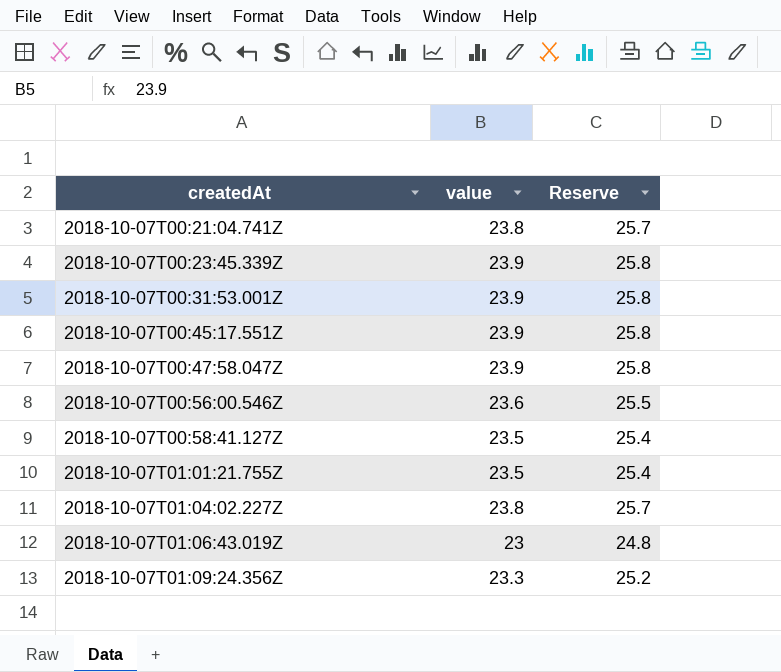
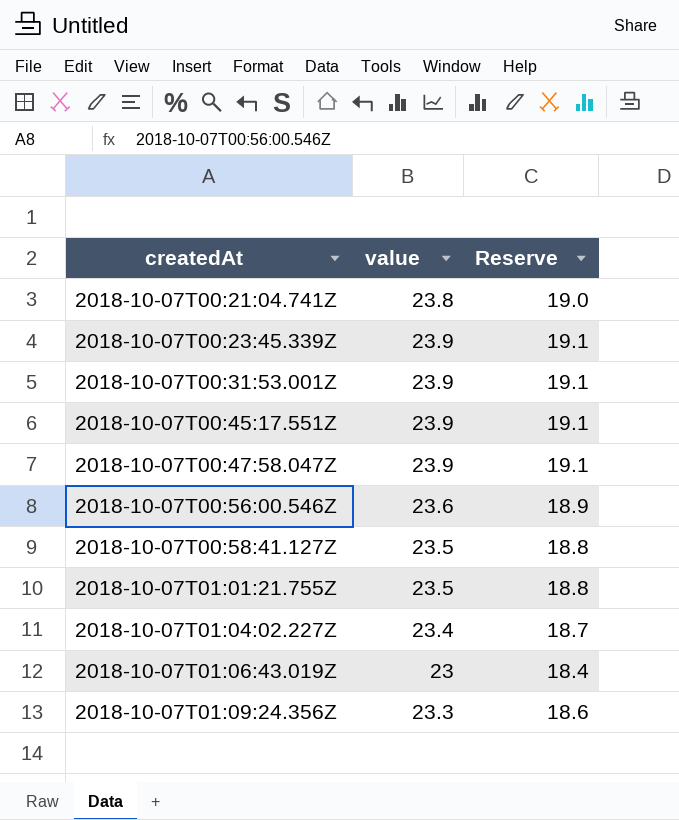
column Reserve | formula: [value] * 1.08 -> [value] * 0.8
2018-10-07T01:04:02.227Z | value: 23.8 -> 23.4

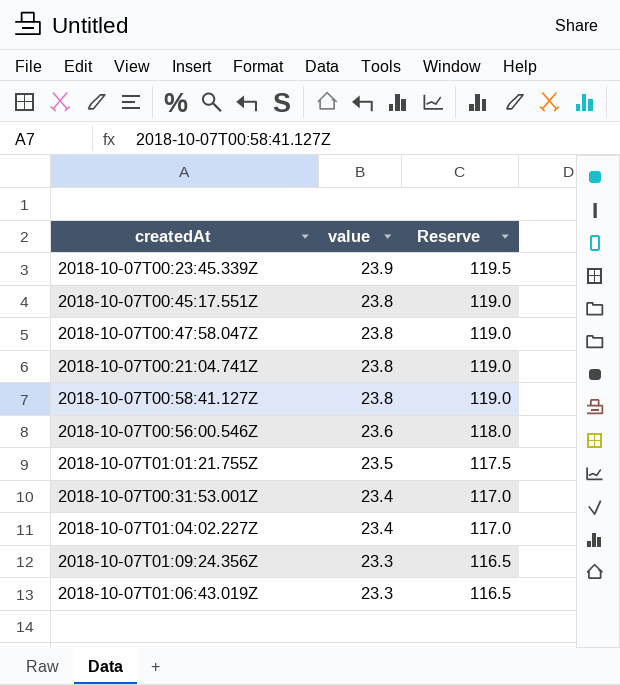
row order: createdAt ascending -> value descending
column Reserve | formula: [value] * 0.8 -> [value] * 5
2018-10-07T00:45:17.551Z | value: 23.9 -> 23.8
2018-10-07T00:47:58.047Z | value: 23.9 -> 23.8
2018-10-07T00:58:41.127Z | value: 23.5 -> 23.8
2018-10-07T00:31:53.001Z | value: 23.9 -> 23.4
2018-10-07T01:06:43.019Z | value: 23 -> 23.3

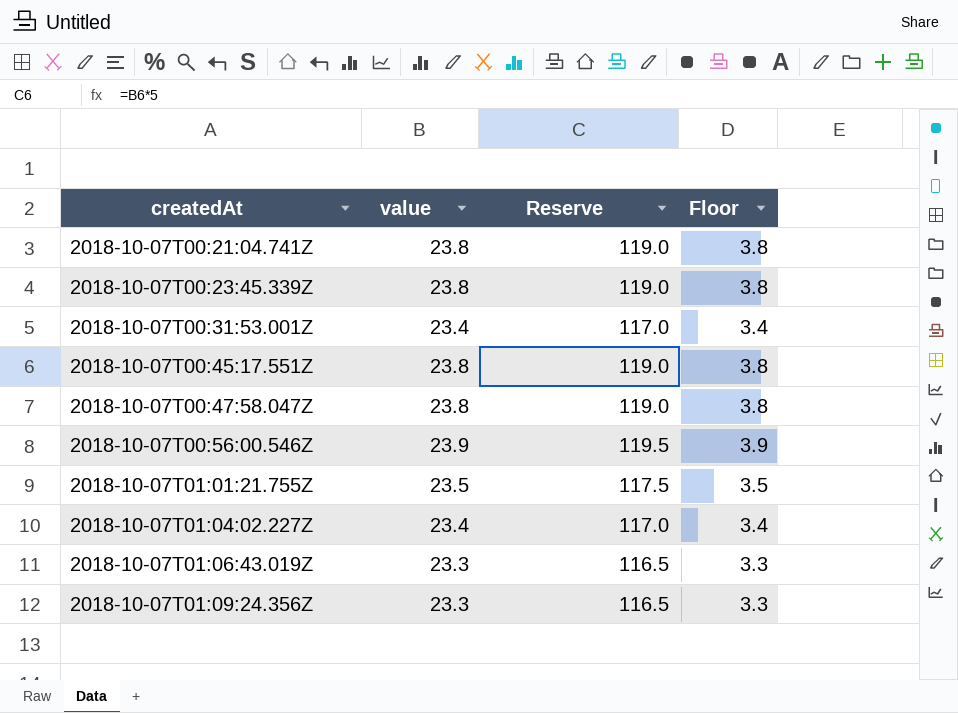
row order: value descending -> createdAt ascending
column Floor | formula: none -> [value] - 20
row 2018-10-07T00:58:41.127Z: 23.8 | 119.0 -> none
2018-10-07T00:23:45.339Z | value: 23.9 -> 23.8
2018-10-07T00:23:45.339Z | Reserve: 119.5 -> 119.0
2018-10-07T00:56:00.546Z | value: 23.6 -> 23.9
2018-10-07T00:56:00.546Z | Reserve: 118.0 -> 119.5

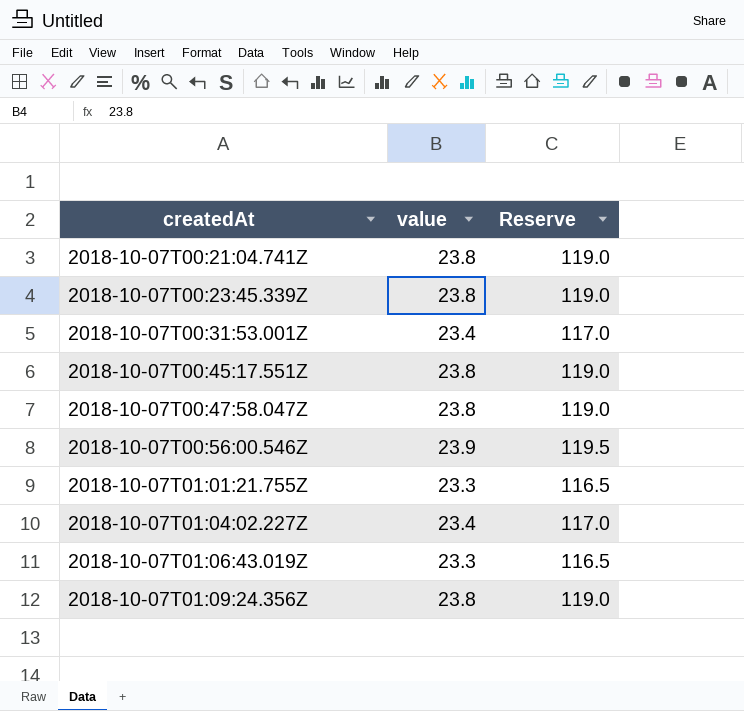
column Floor | formula: [value] - 20 -> none
2018-10-07T01:01:21.755Z | value: 23.5 -> 23.3
2018-10-07T01:01:21.755Z | Reserve: 117.5 -> 116.5
2018-10-07T01:09:24.356Z | value: 23.3 -> 23.8
2018-10-07T01:09:24.356Z | Reserve: 116.5 -> 119.0

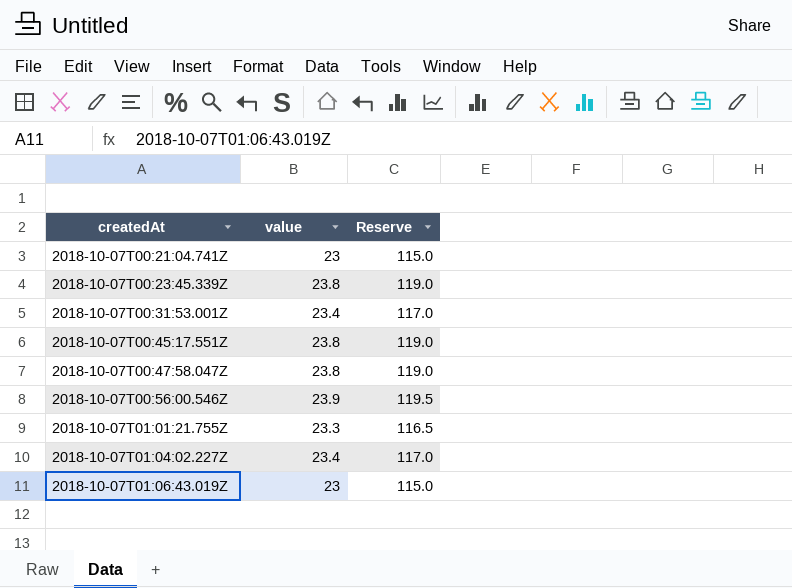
row 2018-10-07T01:09:24.356Z: 23.8 | 119.0 -> none
2018-10-07T00:21:04.741Z | value: 23.8 -> 23
2018-10-07T00:21:04.741Z | Reserve: 119.0 -> 115.0
2018-10-07T01:06:43.019Z | value: 23.3 -> 23
2018-10-07T01:06:43.019Z | Reserve: 116.5 -> 115.0

